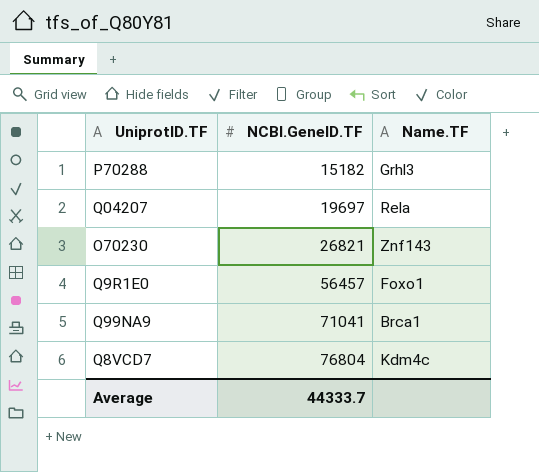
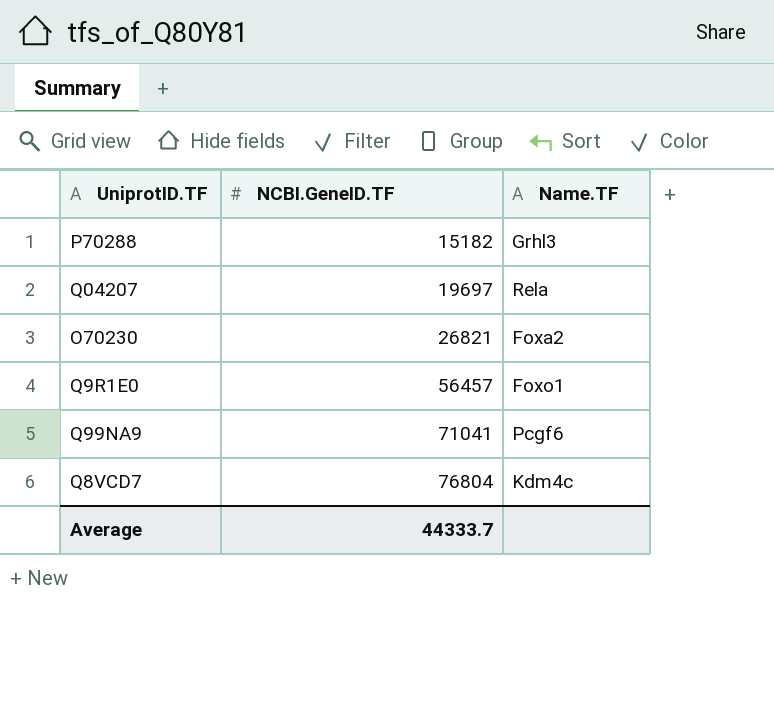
O70230 | Name.TF: Znf143 -> Foxa2
Q99NA9 | Name.TF: Brca1 -> Pcgf6

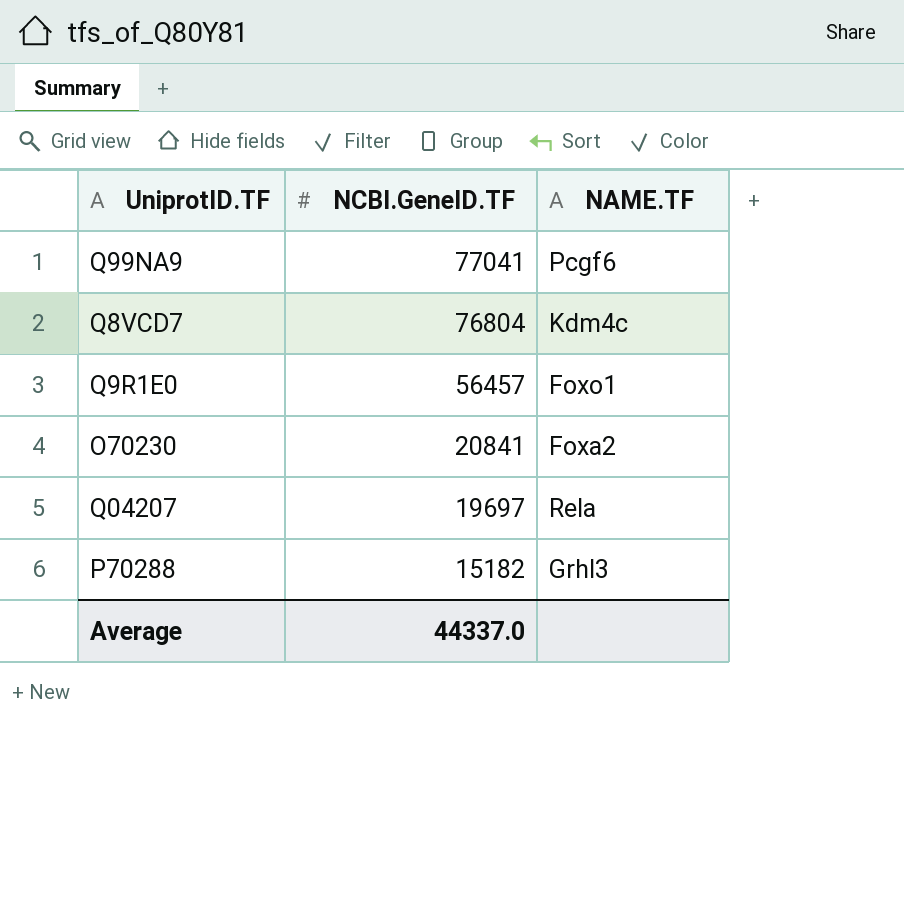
row order: NCBI.GeneID.TF ascending -> NCBI.GeneID.TF descending
column name: Name.TF -> NAME.TF
Q99NA9 | NCBI.GeneID.TF: 71041 -> 77041
O70230 | NCBI.GeneID.TF: 26821 -> 20841
Average | NCBI.GeneID.TF: 44333.7 -> 44337.0

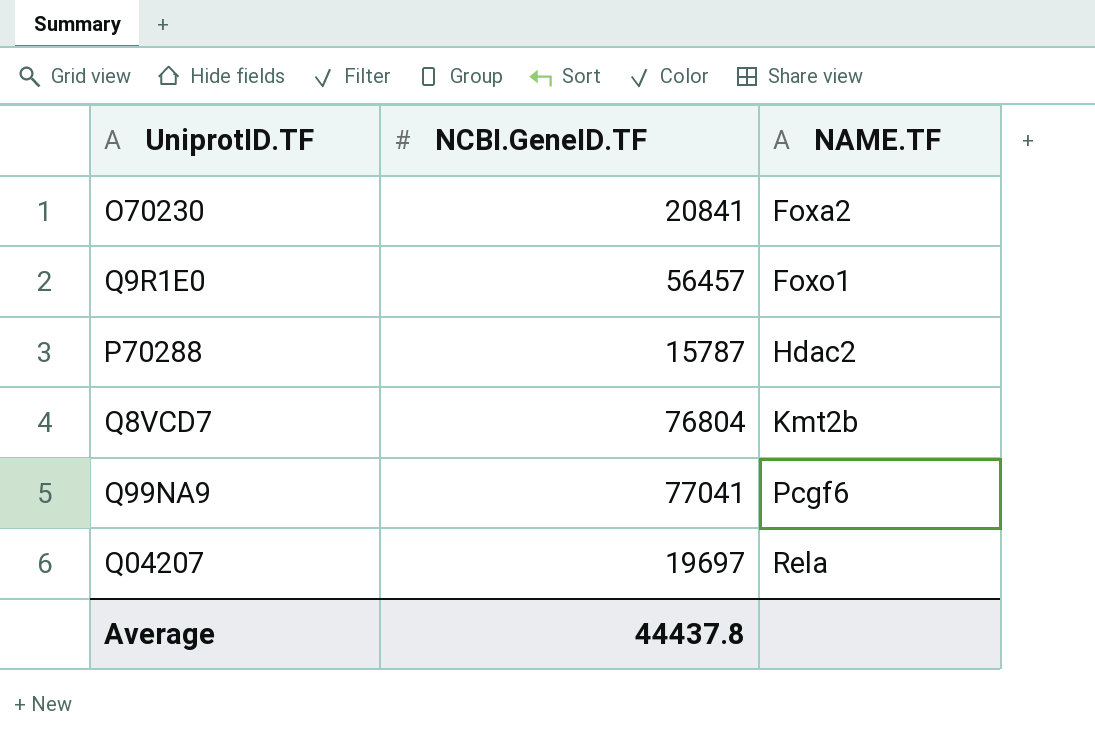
row order: NCBI.GeneID.TF descending -> NAME.TF ascending
P70288 | NCBI.GeneID.TF: 15182 -> 15787
P70288 | NAME.TF: Grhl3 -> Hdac2
Q8VCD7 | NAME.TF: Kdm4c -> Kmt2b
Average | NCBI.GeneID.TF: 44337.0 -> 44437.8

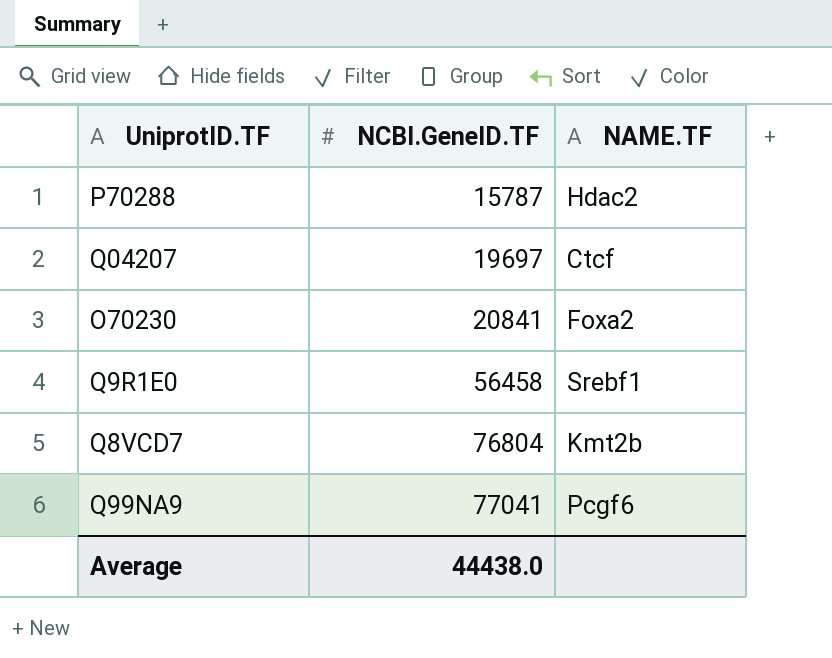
row order: NAME.TF ascending -> NCBI.GeneID.TF ascending
Q04207 | NAME.TF: Rela -> Ctcf
Q9R1E0 | NCBI.GeneID.TF: 56457 -> 56458
Q9R1E0 | NAME.TF: Foxo1 -> Srebf1
Average | NCBI.GeneID.TF: 44437.8 -> 44438.0

